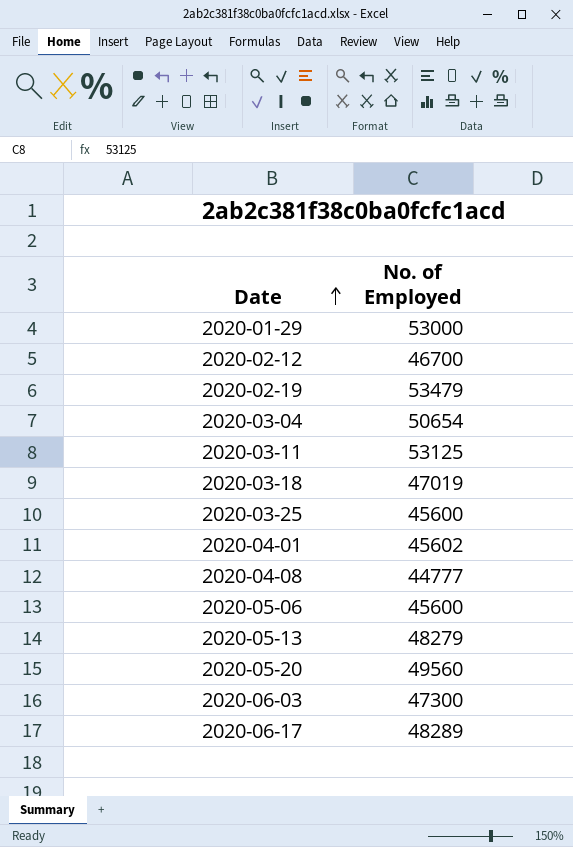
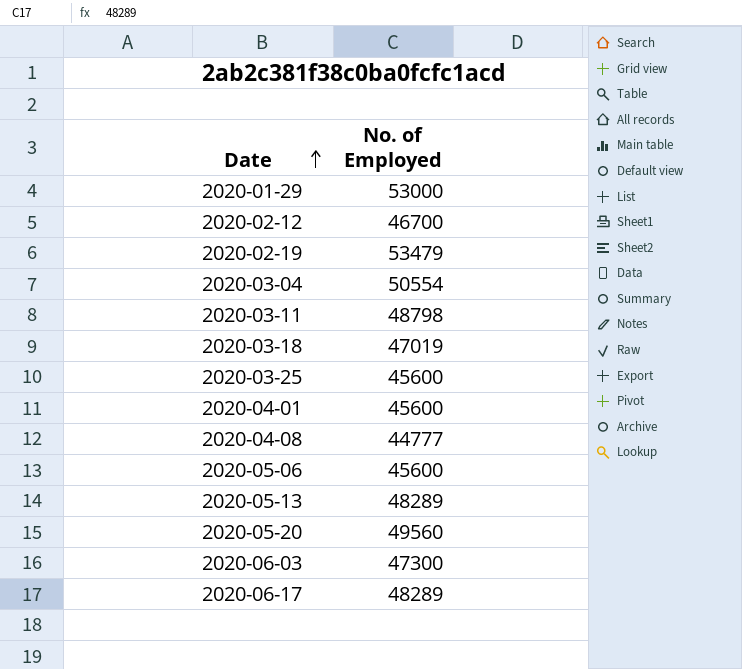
2020-03-04 | No. of Employed: 50654 -> 50554
2020-03-11 | No. of Employed: 53125 -> 48798
2020-04-01 | No. of Employed: 45602 -> 45600
2020-05-13 | No. of Employed: 48279 -> 48289

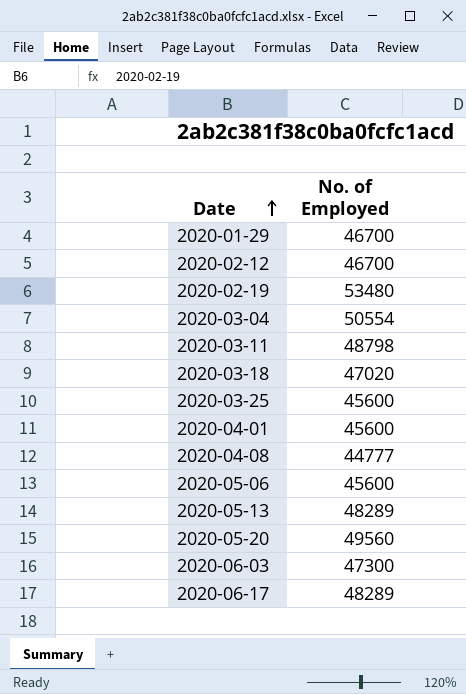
2020-01-29 | No. of Employed: 53000 -> 46700
2020-02-19 | No. of Employed: 53479 -> 53480
2020-03-18 | No. of Employed: 47019 -> 47020

